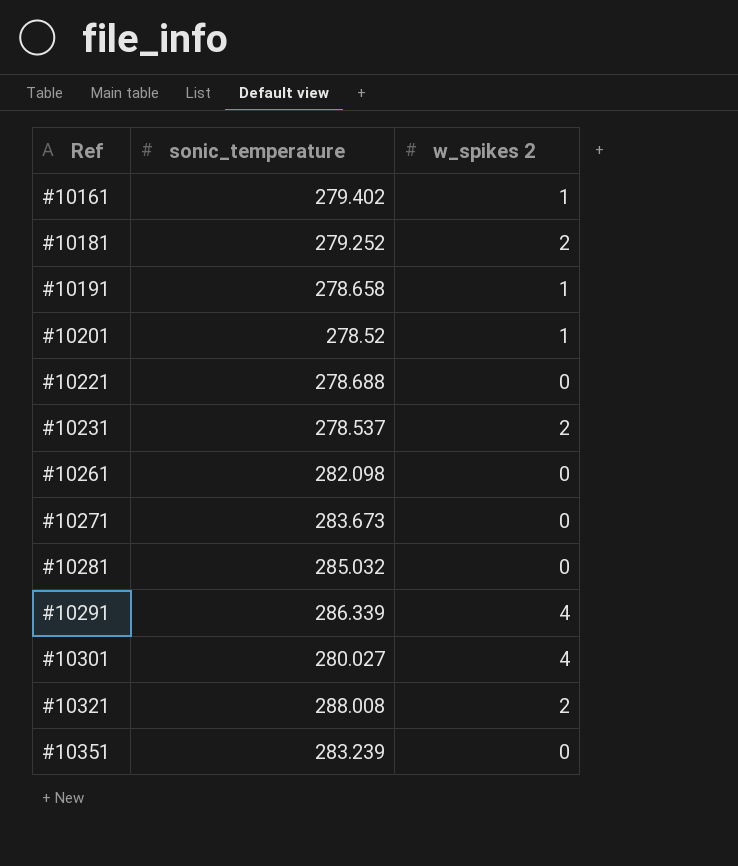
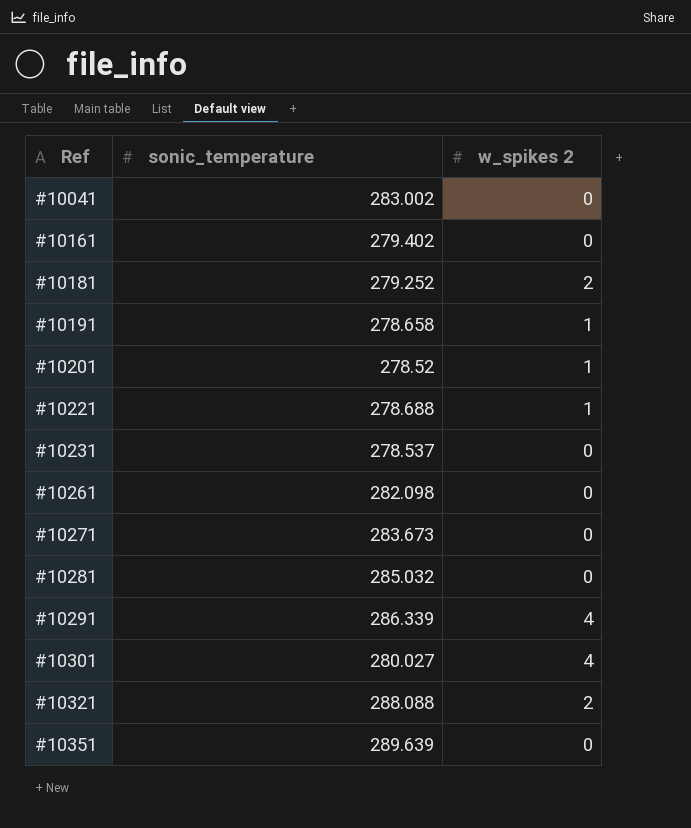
row #10041: none -> 283.002 | 0
#10161 | w_spikes 2: 1 -> 0
#10221 | w_spikes 2: 0 -> 1
#10231 | w_spikes 2: 2 -> 0
#10321 | sonic_temperature: 288.008 -> 288.088
#10351 | sonic_temperature: 283.239 -> 289.639

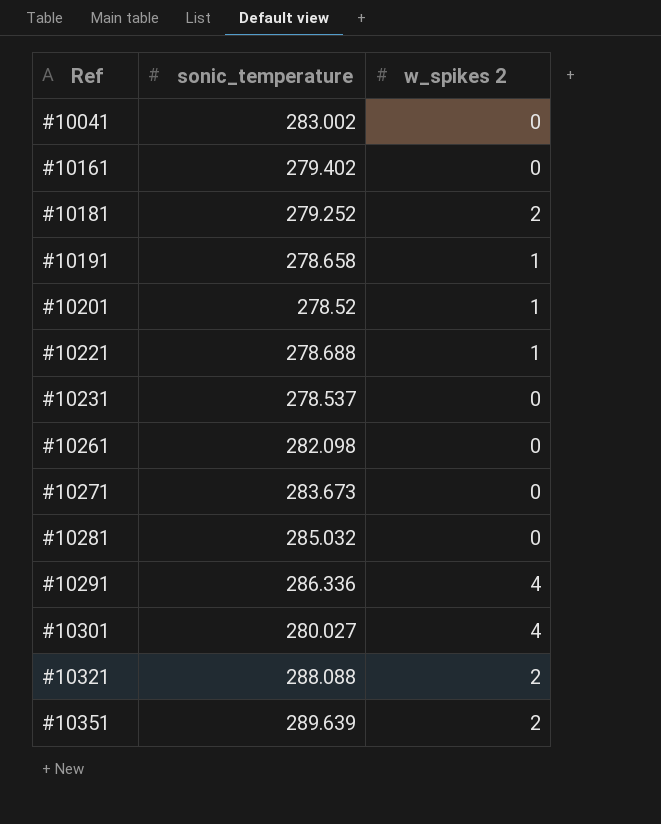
#10291 | sonic_temperature: 286.339 -> 286.336
#10351 | w_spikes 2: 0 -> 2

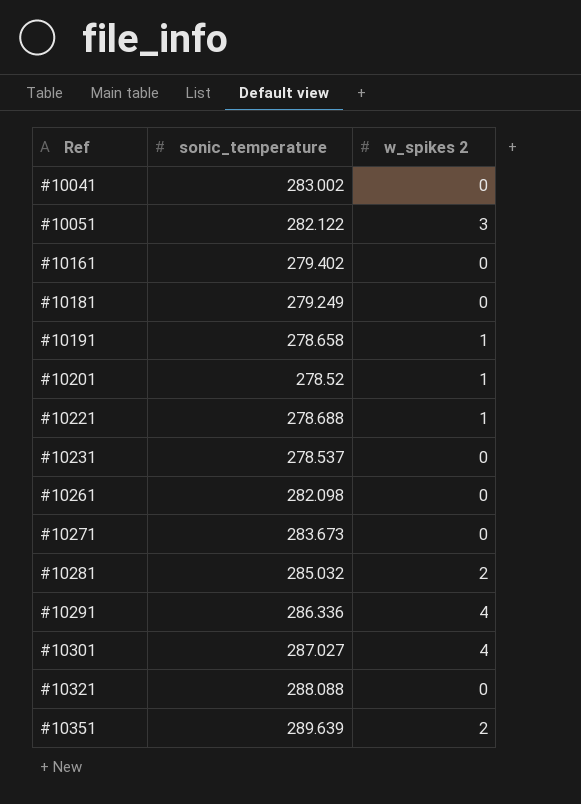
row #10051: none -> 282.122 | 3
#10181 | sonic_temperature: 279.252 -> 279.249
#10181 | w_spikes 2: 2 -> 0
#10281 | w_spikes 2: 0 -> 2
#10301 | sonic_temperature: 280.027 -> 287.027
#10321 | w_spikes 2: 2 -> 0

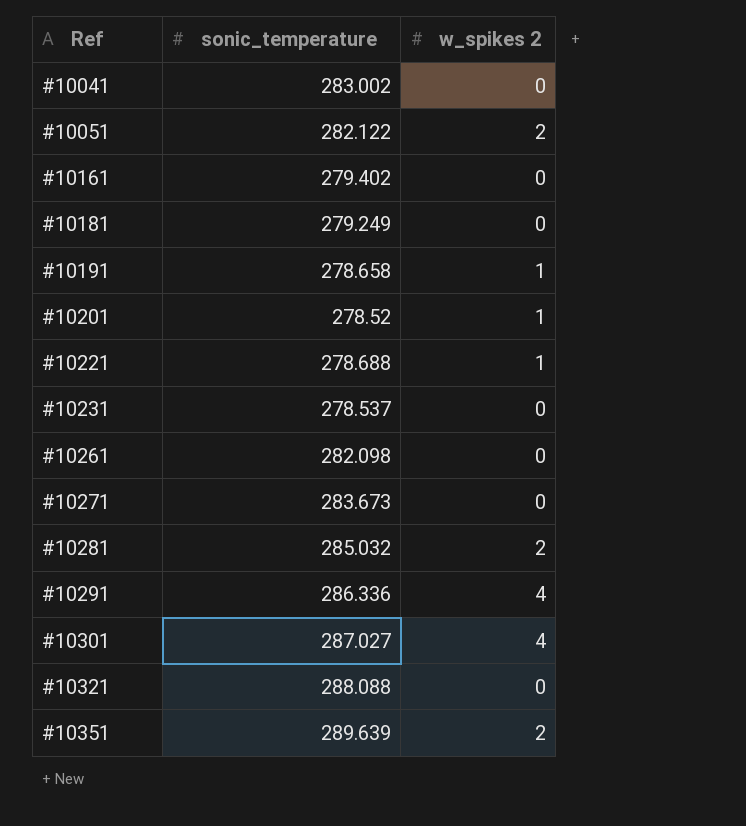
#10051 | w_spikes 2: 3 -> 2

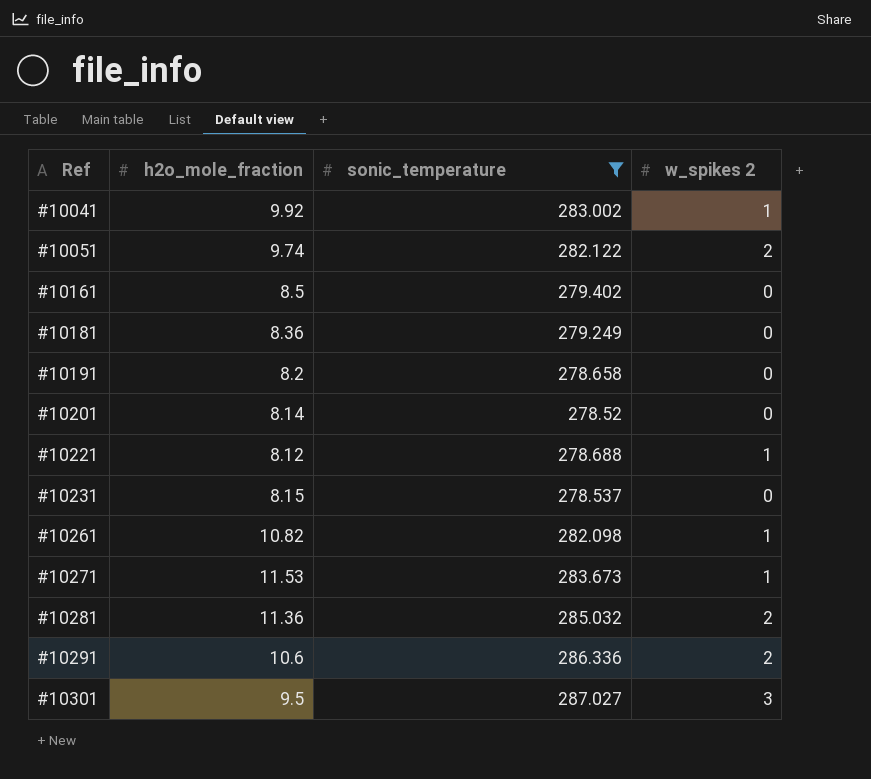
filter: none -> sonic_temperature <= 287.027
column h2o_mole_fraction | position: none -> 2
#10041 | w_spikes 2: 0 -> 1
#10191 | w_spikes 2: 1 -> 0
#10201 | w_spikes 2: 1 -> 0
#10261 | w_spikes 2: 0 -> 1
#10271 | w_spikes 2: 0 -> 1
#10291 | w_spikes 2: 4 -> 2
#10301 | w_spikes 2: 4 -> 3

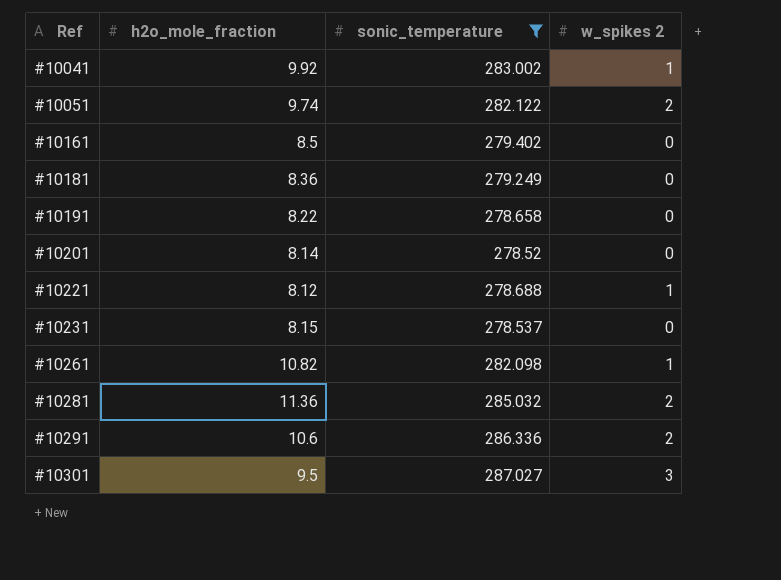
row #10271: 11.53 | 283.673 | 1 -> none
#10191 | h2o_mole_fraction: 8.2 -> 8.22

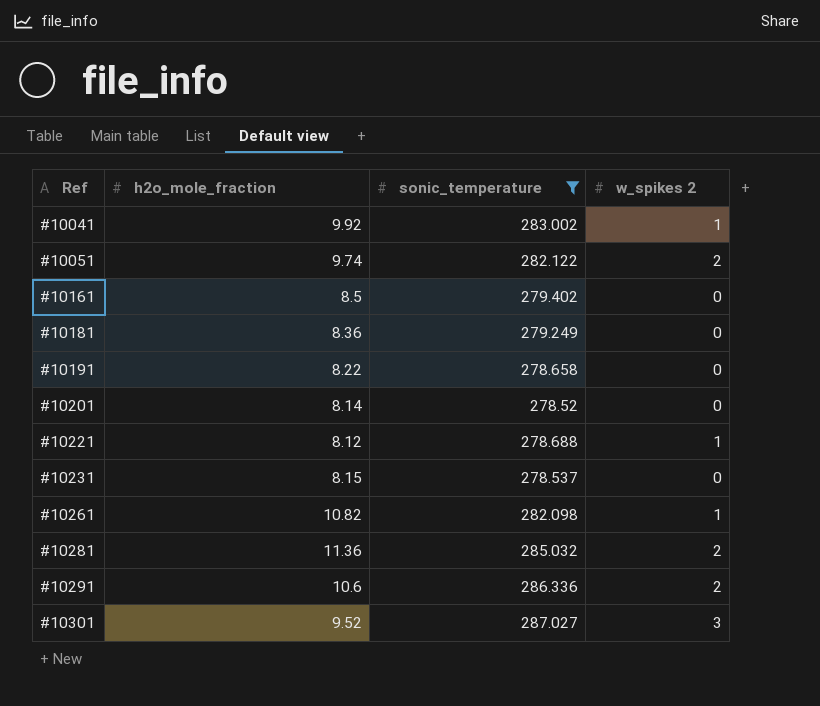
#10301 | h2o_mole_fraction: 9.5 -> 9.52

